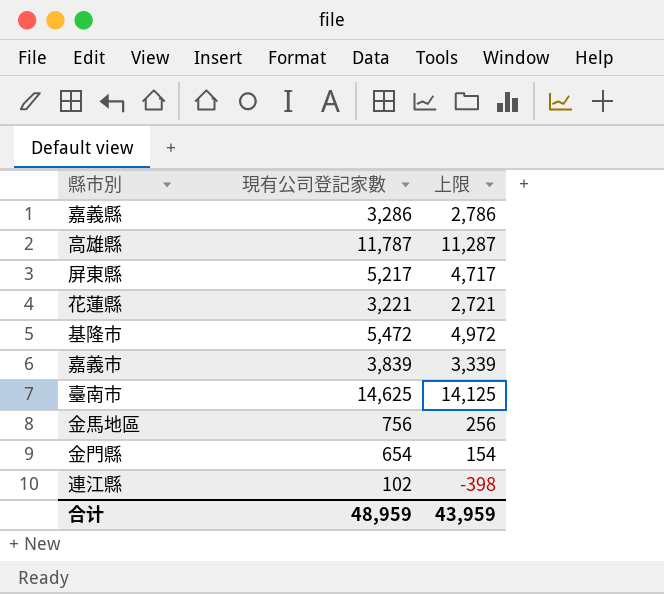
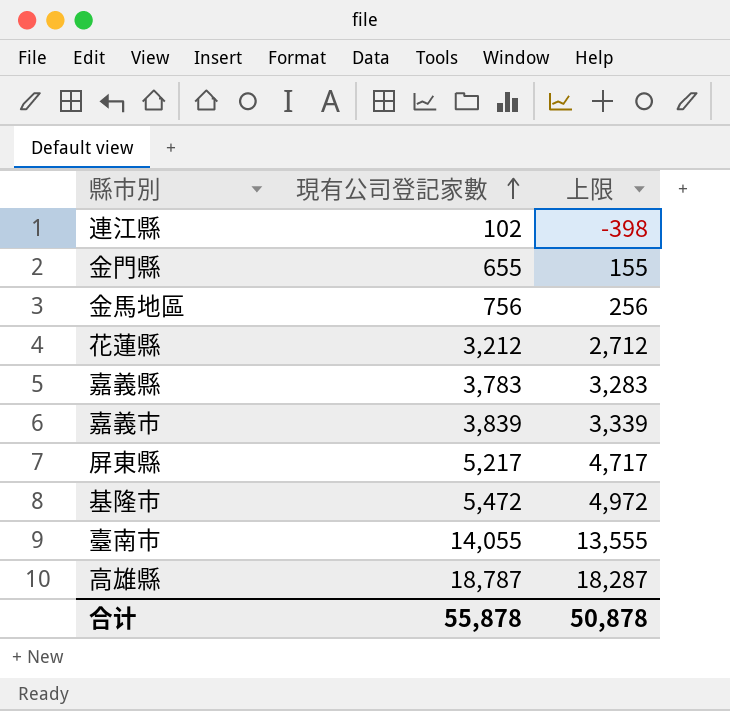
row order: none -> 現有公司登記家數 ascending
金門縣 | 現有公司登記家數: 654 -> 655
金門縣 | 上限: 154 -> 155
花蓮縣 | 現有公司登記家數: 3,221 -> 3,212
花蓮縣 | 上限: 2,721 -> 2,712
嘉義縣 | 現有公司登記家數: 3,286 -> 3,783
嘉義縣 | 上限: 2,786 -> 3,283
臺南市 | 現有公司登記家數: 14,625 -> 14,055
臺南市 | 上限: 14,125 -> 13,555
高雄縣 | 現有公司登記家數: 11,787 -> 18,787
高雄縣 | 上限: 11,287 -> 18,287
合计 | 現有公司登記家數: 48,959 -> 55,878
合计 | 上限: 43,959 -> 50,878

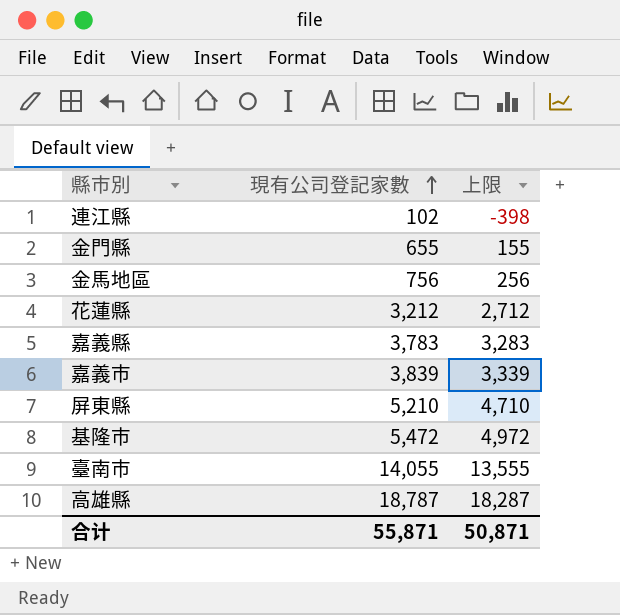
屏東縣 | 現有公司登記家數: 5,217 -> 5,210
屏東縣 | 上限: 4,717 -> 4,710
合计 | 現有公司登記家數: 55,878 -> 55,871
合计 | 上限: 50,878 -> 50,871

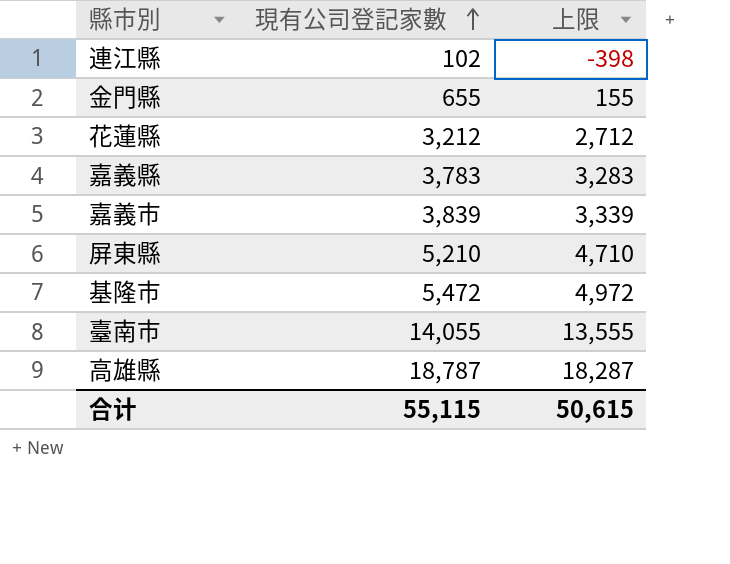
row 金馬地區: 756 | 256 -> none
合计 | 現有公司登記家數: 55,871 -> 55,115
合计 | 上限: 50,871 -> 50,615

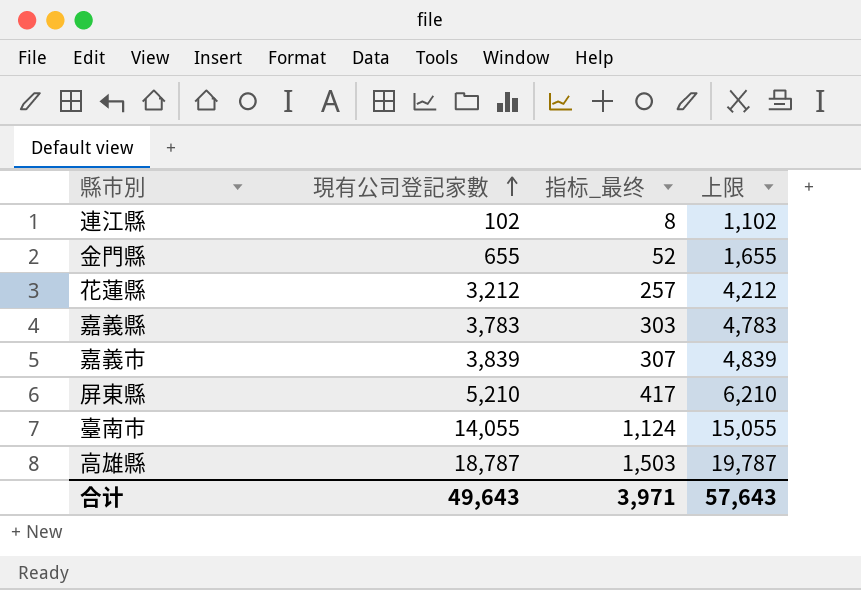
column 指标_最终 | formula: none -> [現有公司登記家數] * 0.08
column 上限 | formula: [現有公司登記家數] - 500 -> [現有公司登記家數] + 1000
row 基隆市: 5,472 | 4,972 -> none
合计 | 現有公司登記家數: 55,115 -> 49,643
合计 | 上限: 50,615 -> 57,643

